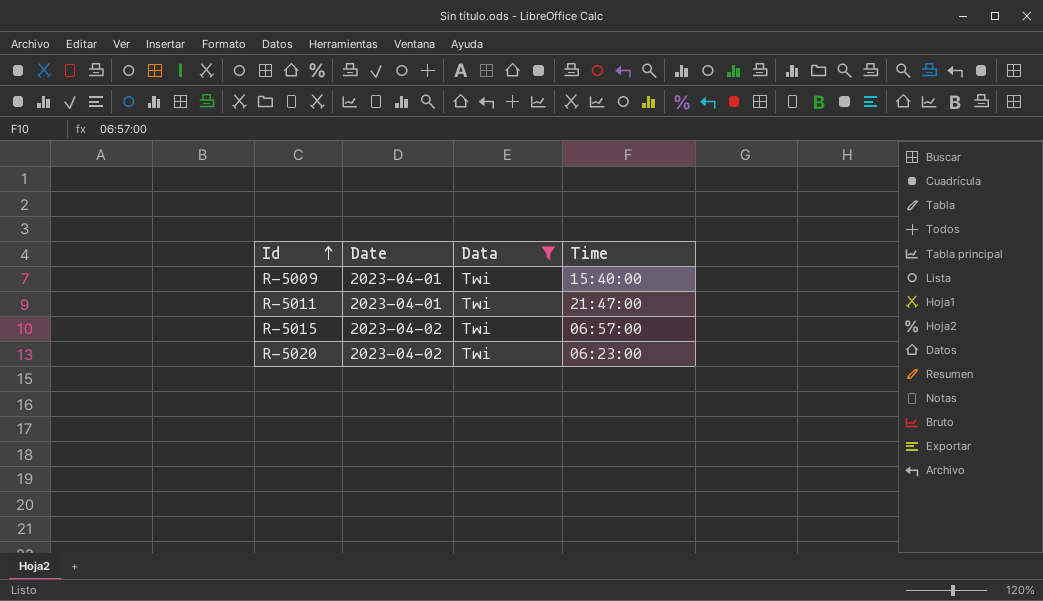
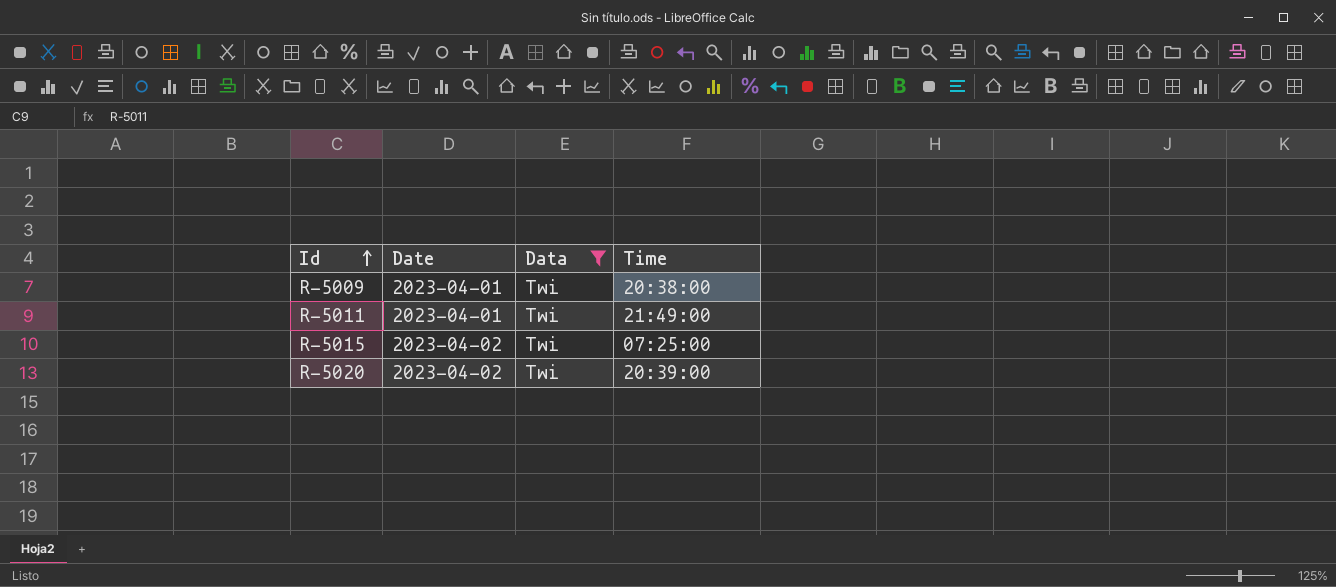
R-5009 | Time: 15:40:00 -> 20:38:00
R-5011 | Time: 21:47:00 -> 21:49:00
R-5015 | Time: 06:57:00 -> 07:25:00
R-5020 | Time: 06:23:00 -> 20:39:00

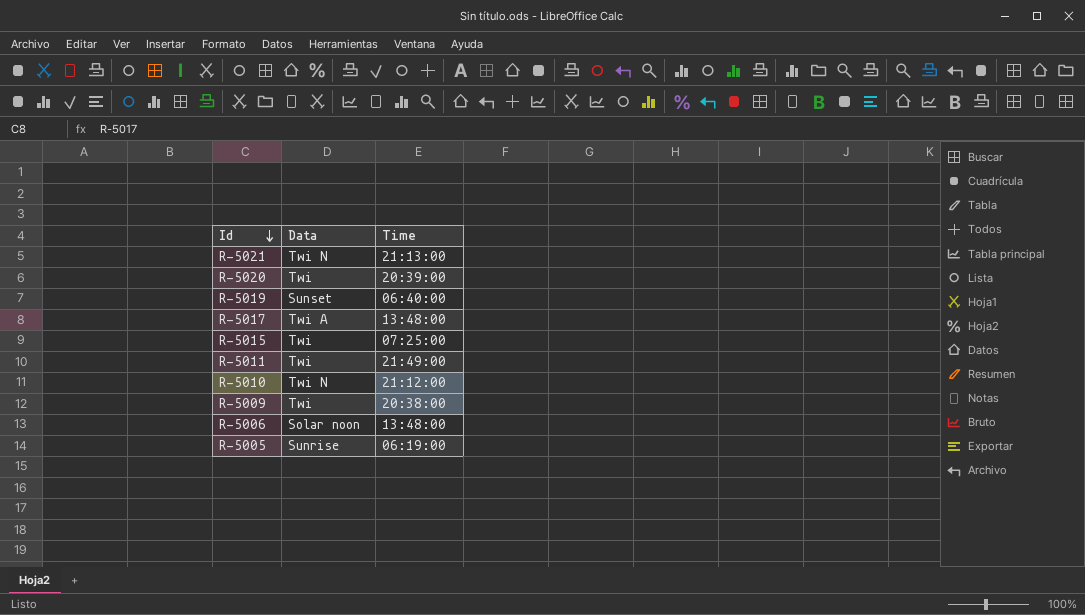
filter: Data = Twi -> none
row order: Id ascending -> Id descending
column Date | position: 2 -> none

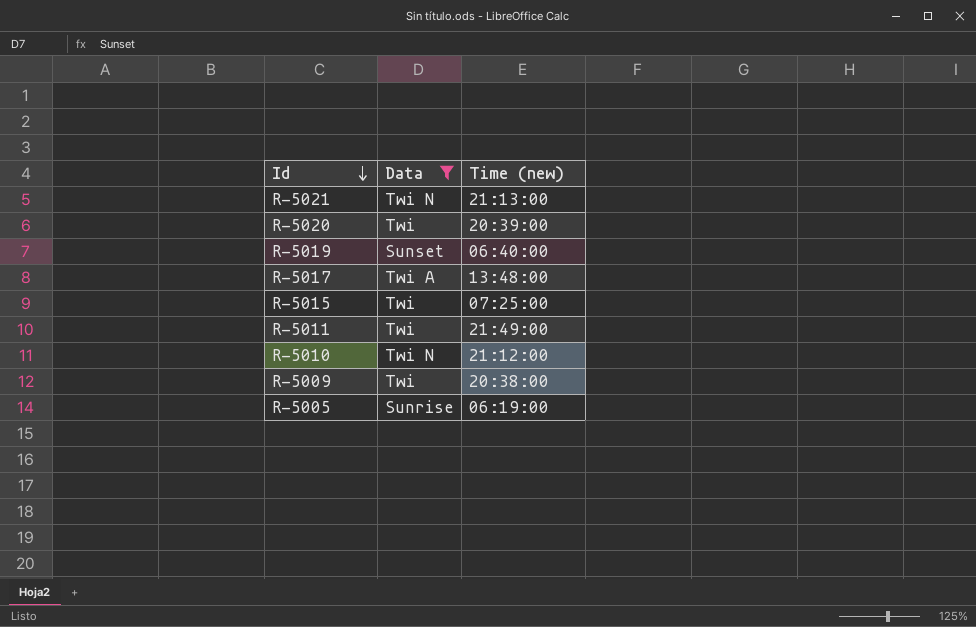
filter: none -> Data != Solar noon
column name: Time -> Time (new)

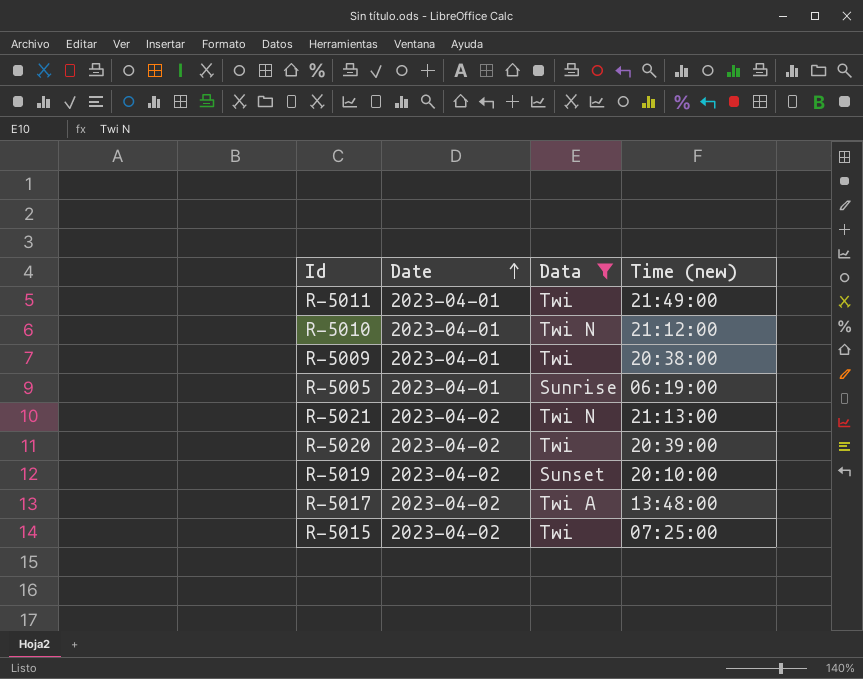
row order: Id descending -> Date ascending
column Date | position: none -> 2
R-5019 | Time (new): 06:40:00 -> 20:10:00

